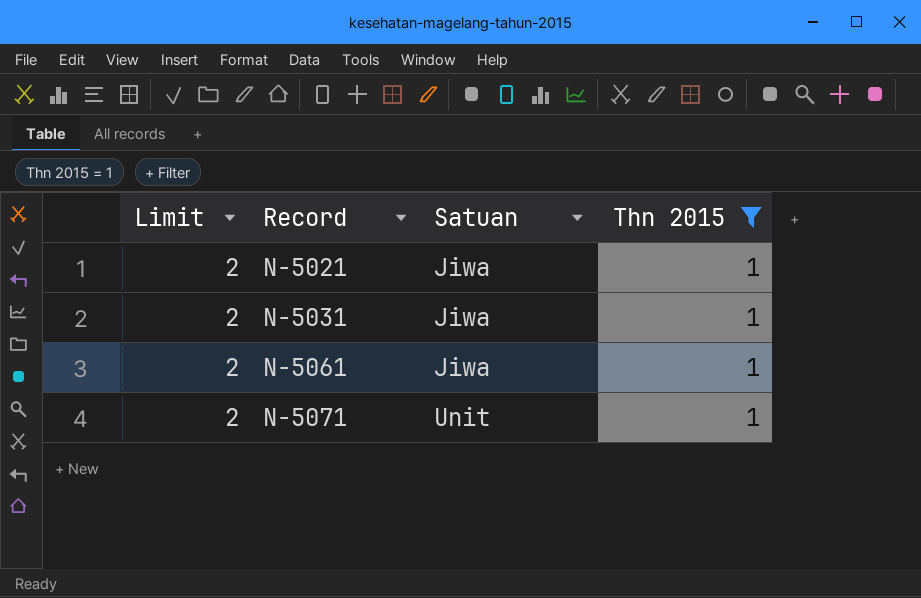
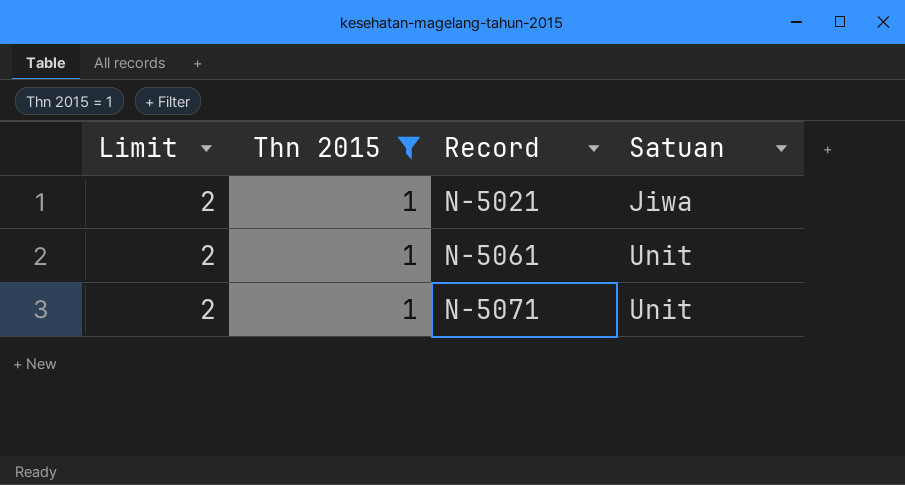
column Thn 2015 | position: 4 -> 2
row N-5031: 2 | Jiwa | 1 -> none
N-5061 | Satuan: Jiwa -> Unit

